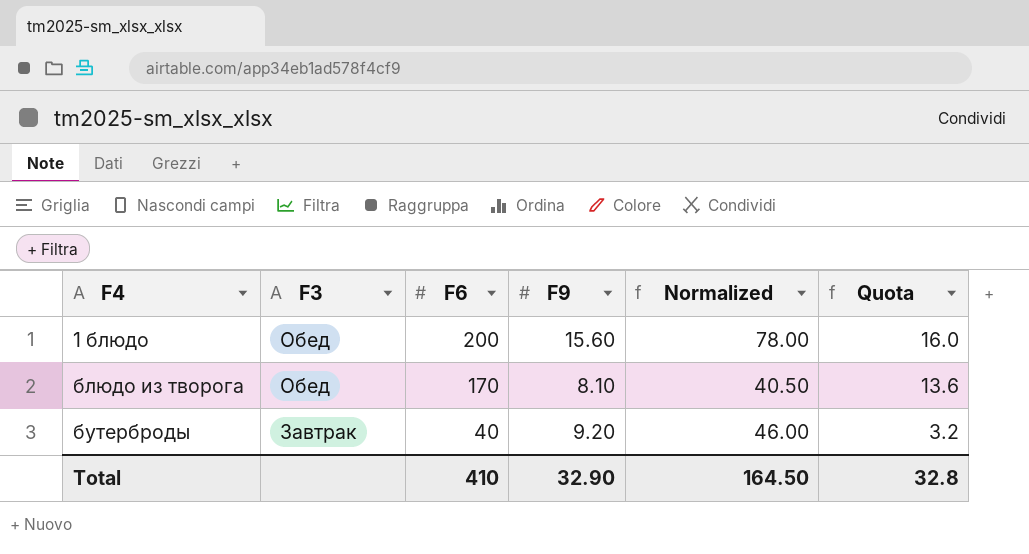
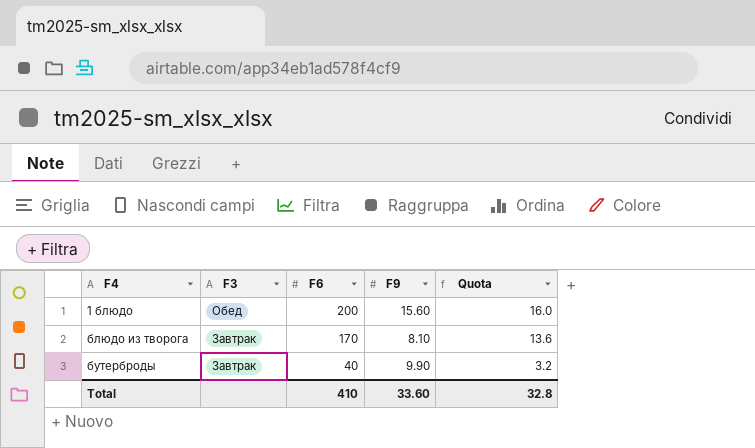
column Normalized | formula: [F9] * 5 -> none
блюдо из творога | F3: Обед -> Завтрак
бутерброды | F9: 9.20 -> 9.90
Total | F9: 32.90 -> 33.60

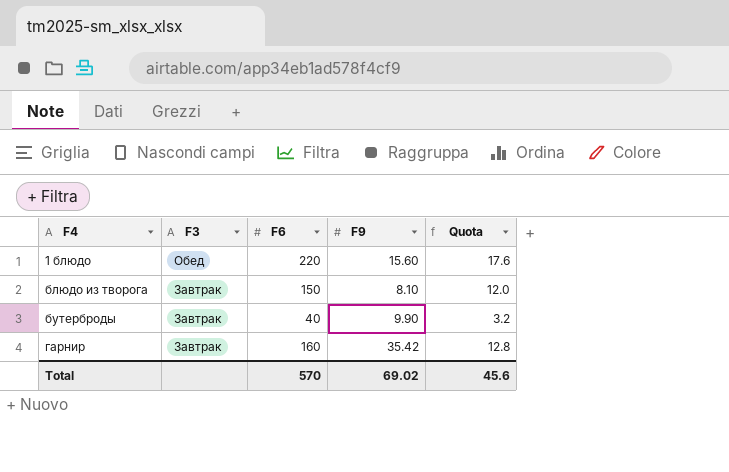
1 блюдо | F6: 200 -> 220
1 блюдо | Quota: 16.0 -> 17.6
блюдо из творога | F6: 170 -> 150
блюдо из творога | Quota: 13.6 -> 12.0
row гарнир: none -> Завтрак | 160 | 35.42 | 12.8
Total | F6: 410 -> 570
Total | F9: 33.60 -> 69.02
Total | Quota: 32.8 -> 45.6

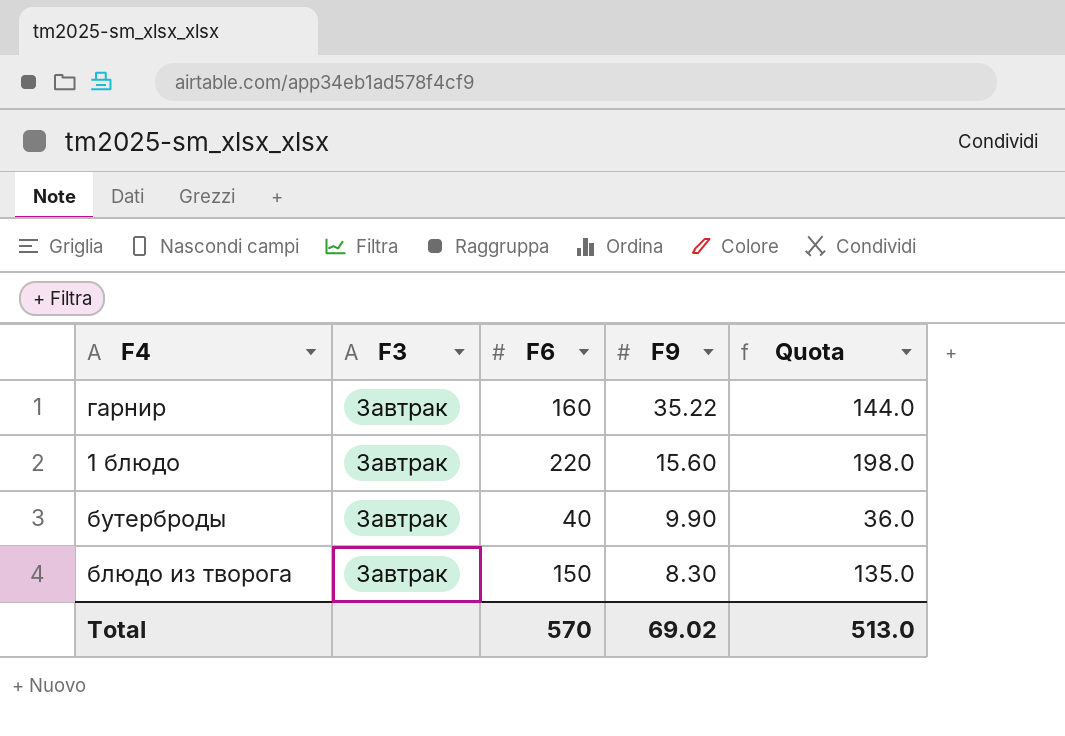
row order: F4 ascending -> F9 descending
column Quota | formula: [F6] * 0.08 -> [F6] * 0.9
гарнир | F9: 35.42 -> 35.22
1 блюдо | F3: Обед -> Завтрак
блюдо из творога | F9: 8.10 -> 8.30
Total | Quota: 45.6 -> 513.0

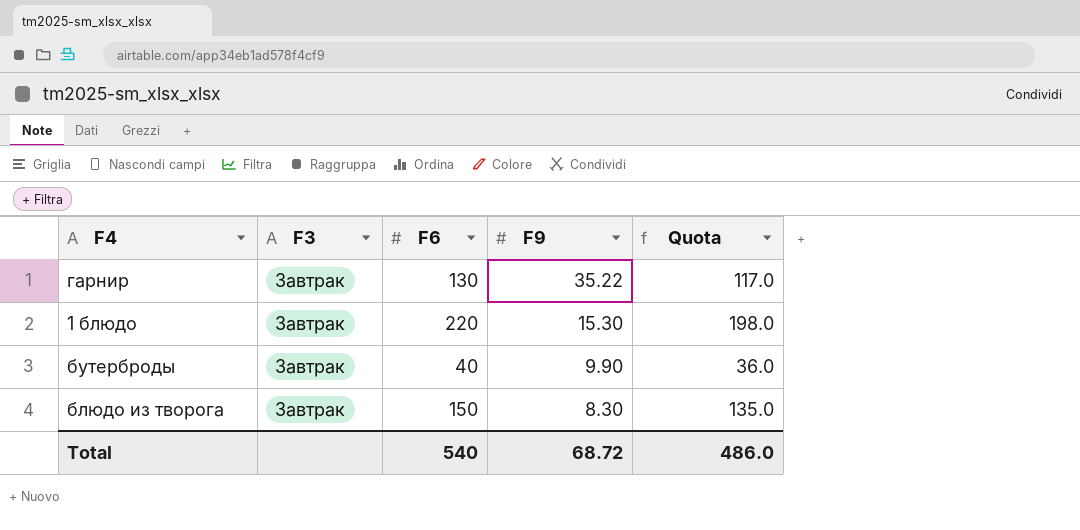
гарнир | F6: 160 -> 130
гарнир | Quota: 144.0 -> 117.0
1 блюдо | F9: 15.60 -> 15.30
Total | F6: 570 -> 540
Total | F9: 69.02 -> 68.72
Total | Quota: 513.0 -> 486.0

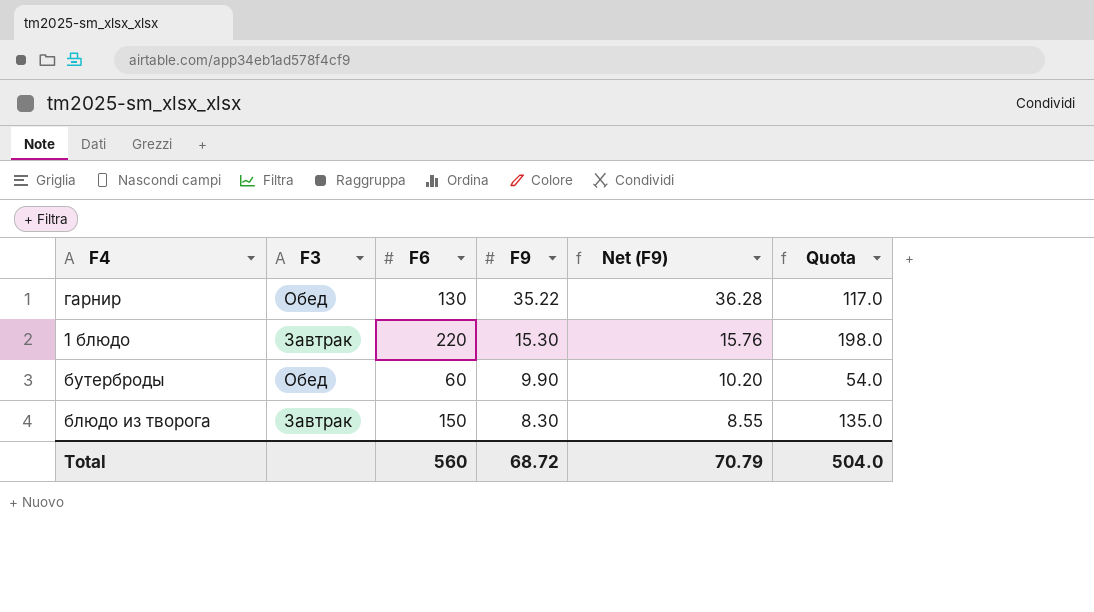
column Net (F9) | formula: none -> [F9] * 1.03
гарнир | F3: Завтрак -> Обед
бутерброды | F3: Завтрак -> Обед
бутерброды | F6: 40 -> 60
бутерброды | Quota: 36.0 -> 54.0
Total | F6: 540 -> 560
Total | Quota: 486.0 -> 504.0

